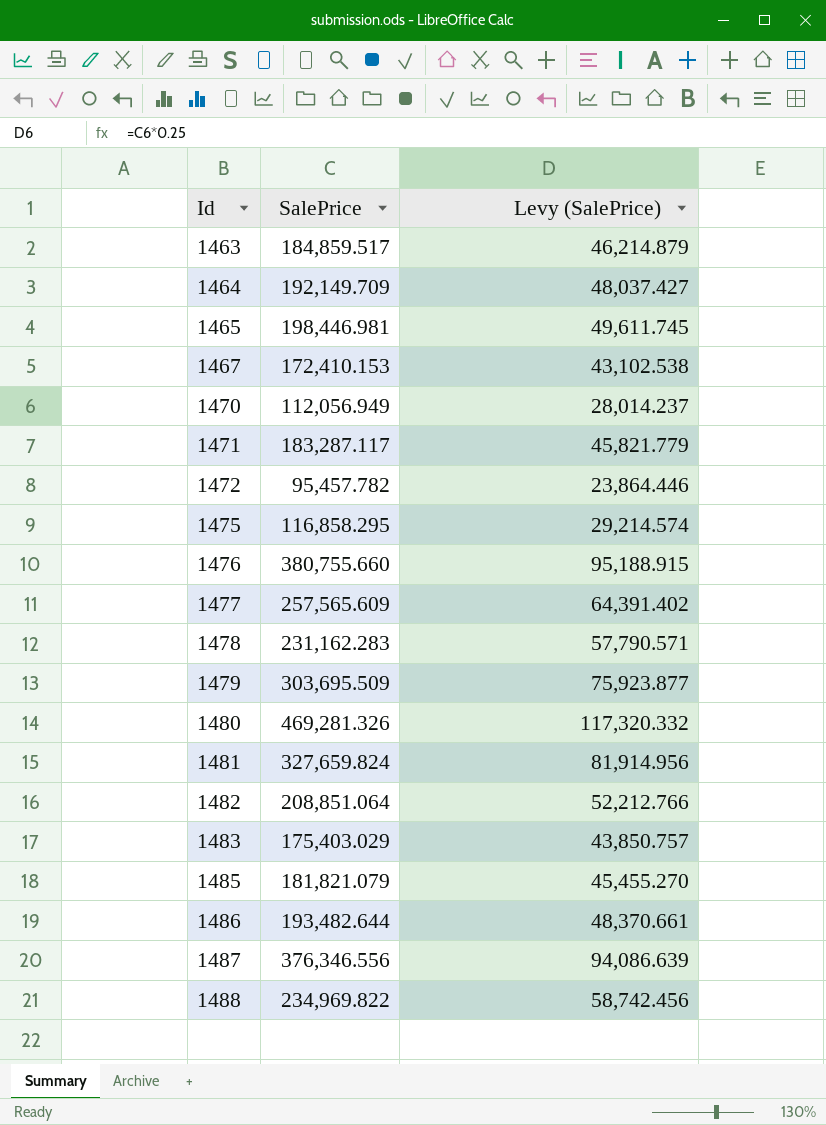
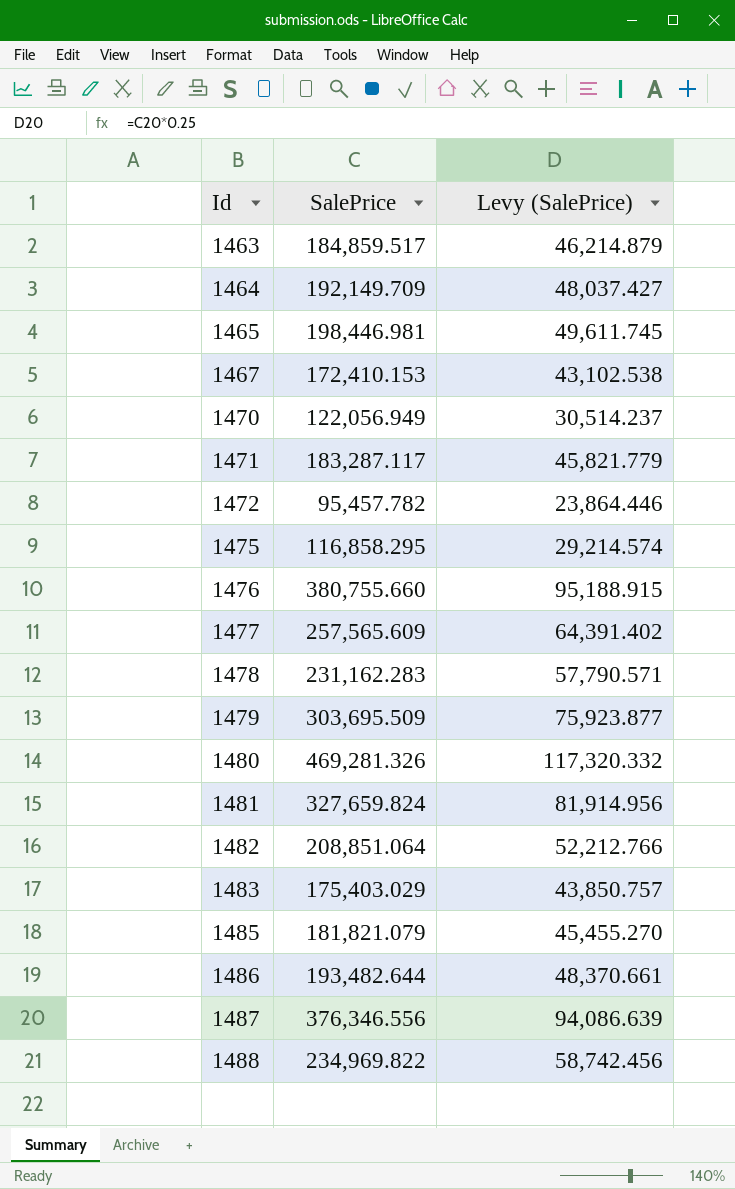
1470 | SalePrice: 112,056.949 -> 122,056.949
1470 | Levy (SalePrice): 28,014.237 -> 30,514.237

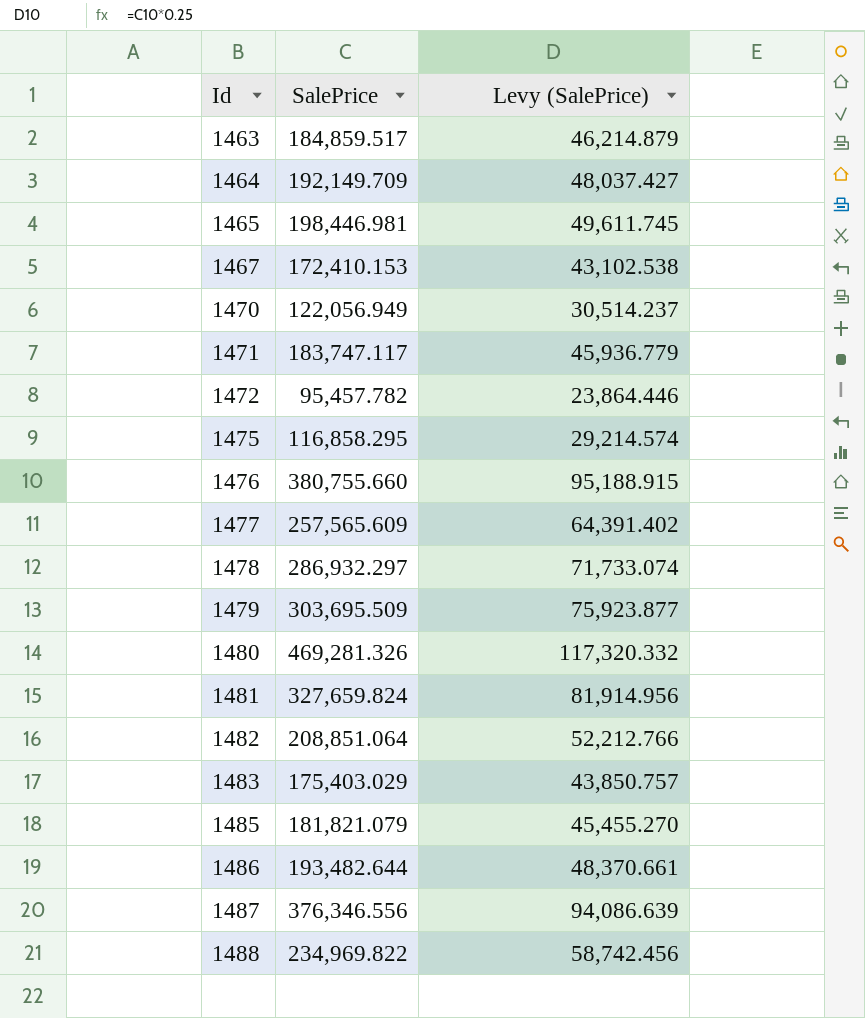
1471 | SalePrice: 183,287.117 -> 183,747.117
1471 | Levy (SalePrice): 45,821.779 -> 45,936.779
1478 | SalePrice: 231,162.283 -> 286,932.297
1478 | Levy (SalePrice): 57,790.571 -> 71,733.074

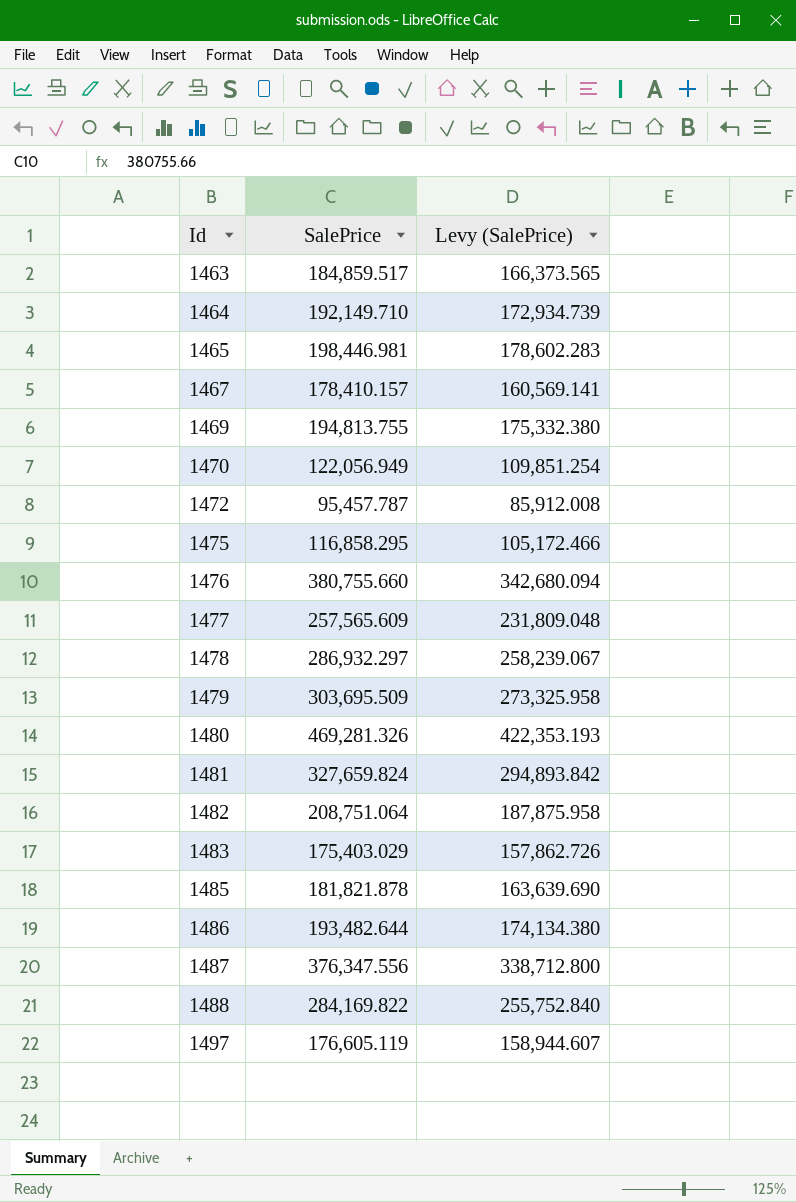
column Levy (SalePrice) | formula: [SalePrice] * 0.25 -> [SalePrice] * 0.9
row 1471: 183,747.117 | 45,936.779 -> none
1464 | SalePrice: 192,149.709 -> 192,149.710
1467 | SalePrice: 172,410.153 -> 178,410.157
row 1469: none -> 194,813.755 | 175,332.380
1472 | SalePrice: 95,457.782 -> 95,457.787
1482 | SalePrice: 208,851.064 -> 208,751.064
1485 | SalePrice: 181,821.079 -> 181,821.878
1487 | SalePrice: 376,346.556 -> 376,347.556
1488 | SalePrice: 234,969.822 -> 284,169.822
row 1497: none -> 176,605.119 | 158,944.607

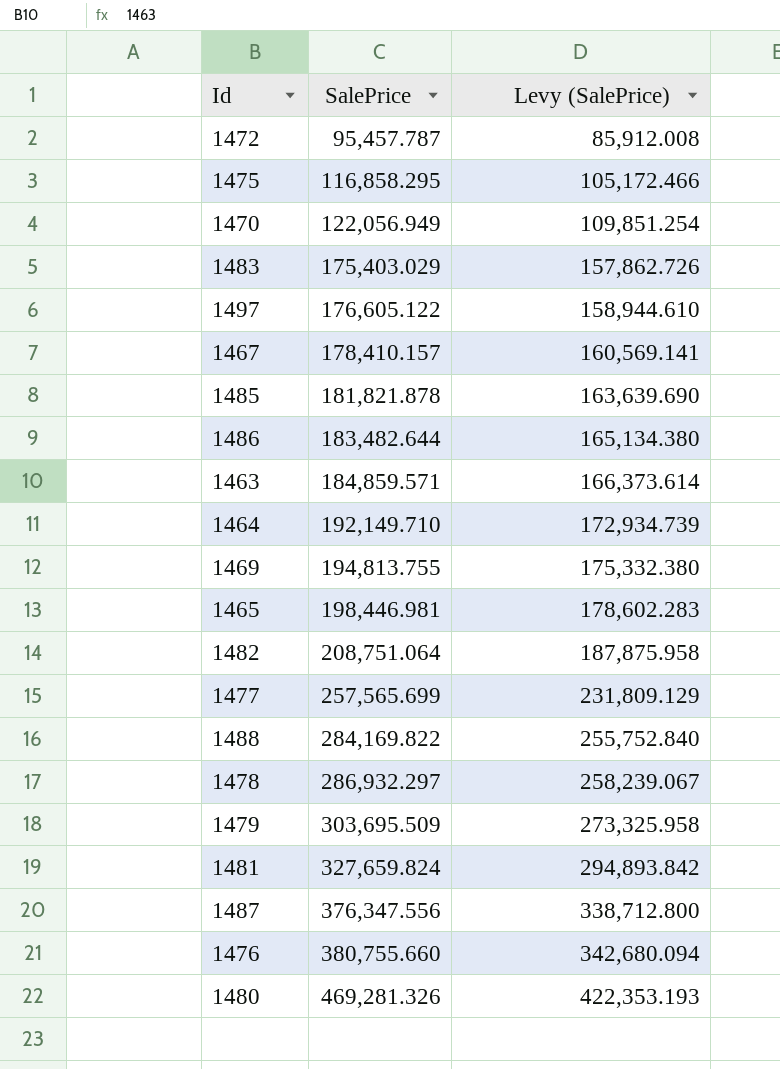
row order: Id ascending -> SalePrice ascending
1497 | SalePrice: 176,605.119 -> 176,605.122
1497 | Levy (SalePrice): 158,944.607 -> 158,944.610
1486 | SalePrice: 193,482.644 -> 183,482.644
1486 | Levy (SalePrice): 174,134.380 -> 165,134.380
1463 | SalePrice: 184,859.517 -> 184,859.571
1463 | Levy (SalePrice): 166,373.565 -> 166,373.614
1477 | SalePrice: 257,565.609 -> 257,565.699
1477 | Levy (SalePrice): 231,809.048 -> 231,809.129

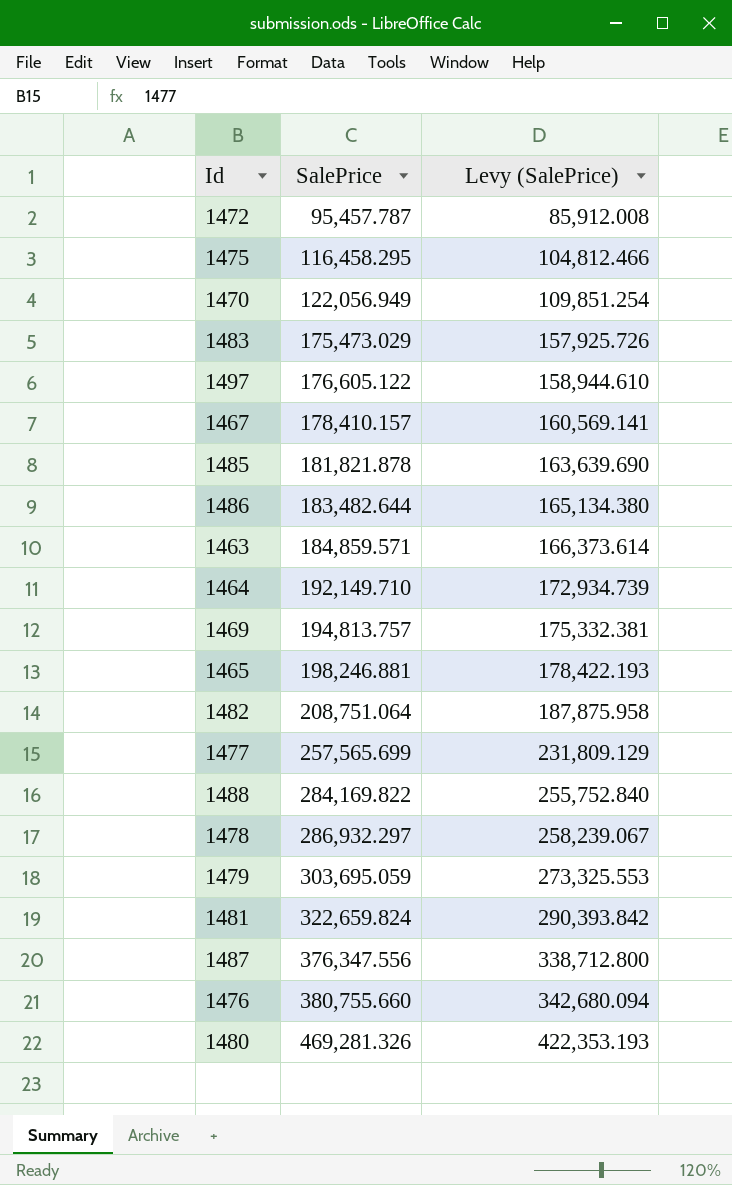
1475 | SalePrice: 116,858.295 -> 116,458.295
1475 | Levy (SalePrice): 105,172.466 -> 104,812.466
1483 | SalePrice: 175,403.029 -> 175,473.029
1483 | Levy (SalePrice): 157,862.726 -> 157,925.726
1469 | SalePrice: 194,813.755 -> 194,813.757
1469 | Levy (SalePrice): 175,332.380 -> 175,332.381
1465 | SalePrice: 198,446.981 -> 198,246.881
1465 | Levy (SalePrice): 178,602.283 -> 178,422.193
1479 | SalePrice: 303,695.509 -> 303,695.059
1479 | Levy (SalePrice): 273,325.958 -> 273,325.553
1481 | SalePrice: 327,659.824 -> 322,659.824
1481 | Levy (SalePrice): 294,893.842 -> 290,393.842

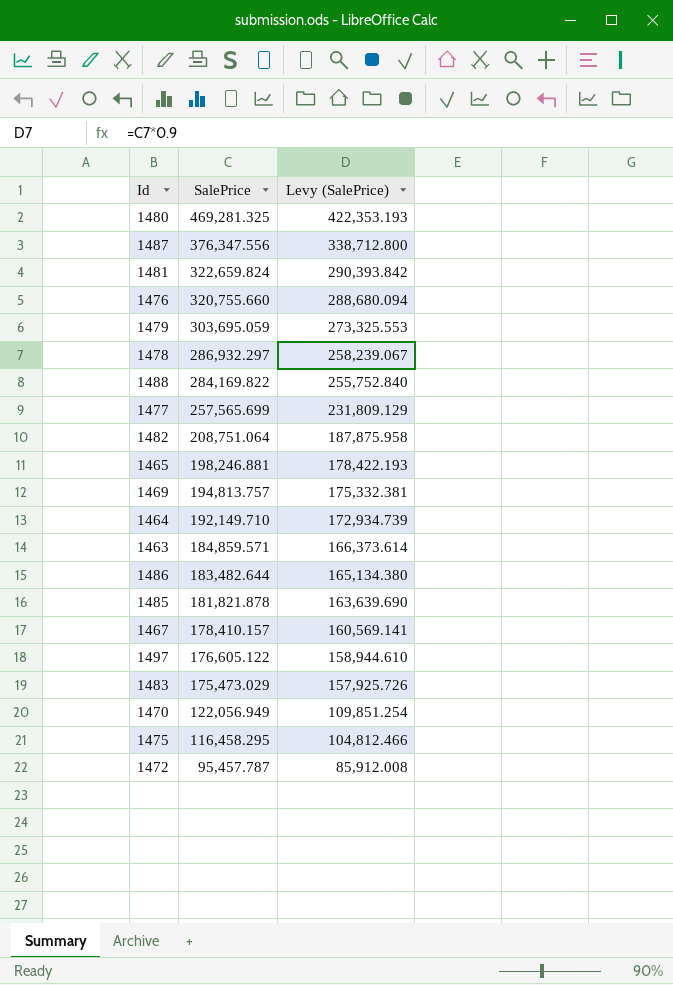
row order: SalePrice ascending -> SalePrice descending
1480 | SalePrice: 469,281.326 -> 469,281.325
1476 | SalePrice: 380,755.660 -> 320,755.660
1476 | Levy (SalePrice): 342,680.094 -> 288,680.094

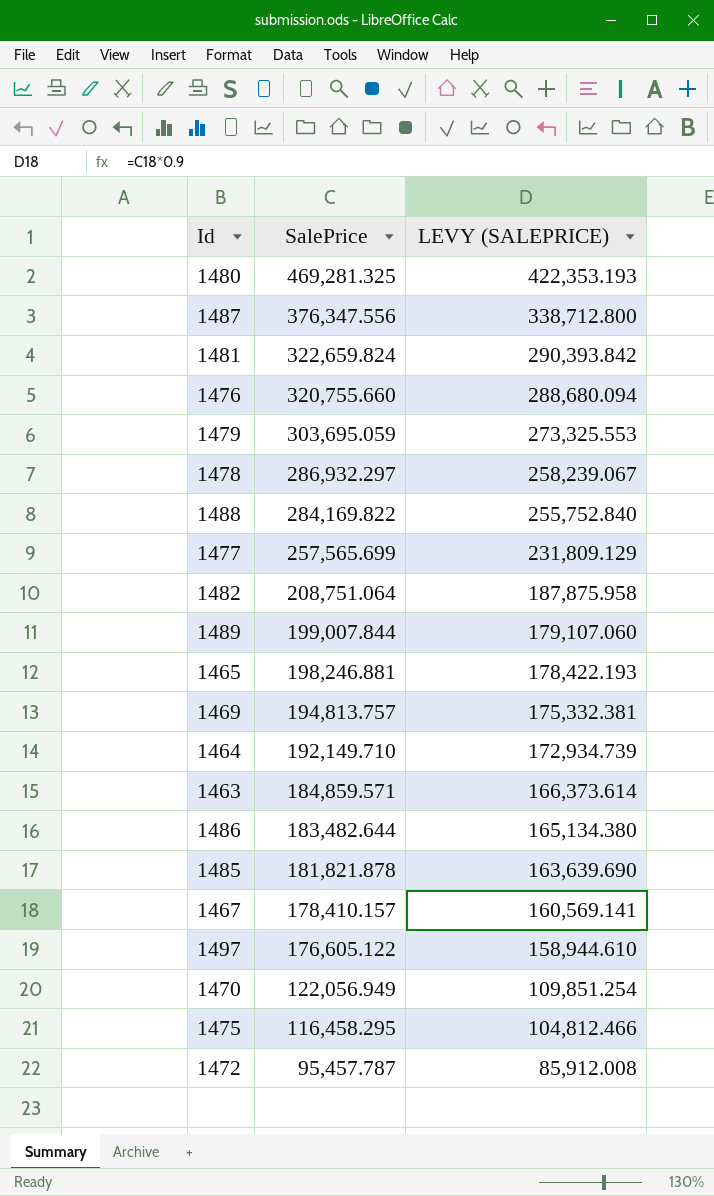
column name: Levy (SalePrice) -> LEVY (SALEPRICE)
row 1483: 175,473.029 | 157,925.726 -> none
row 1489: none -> 199,007.844 | 179,107.060

